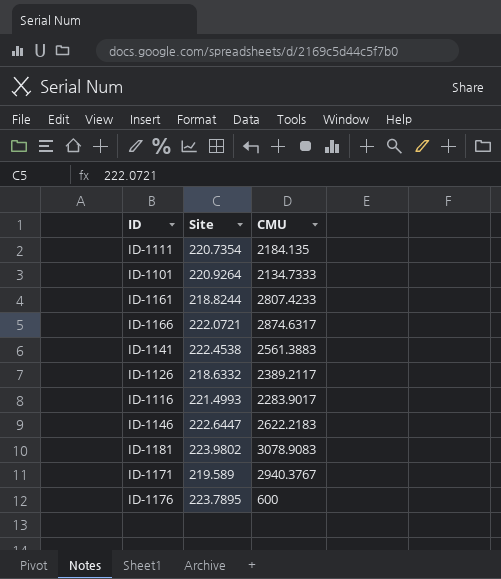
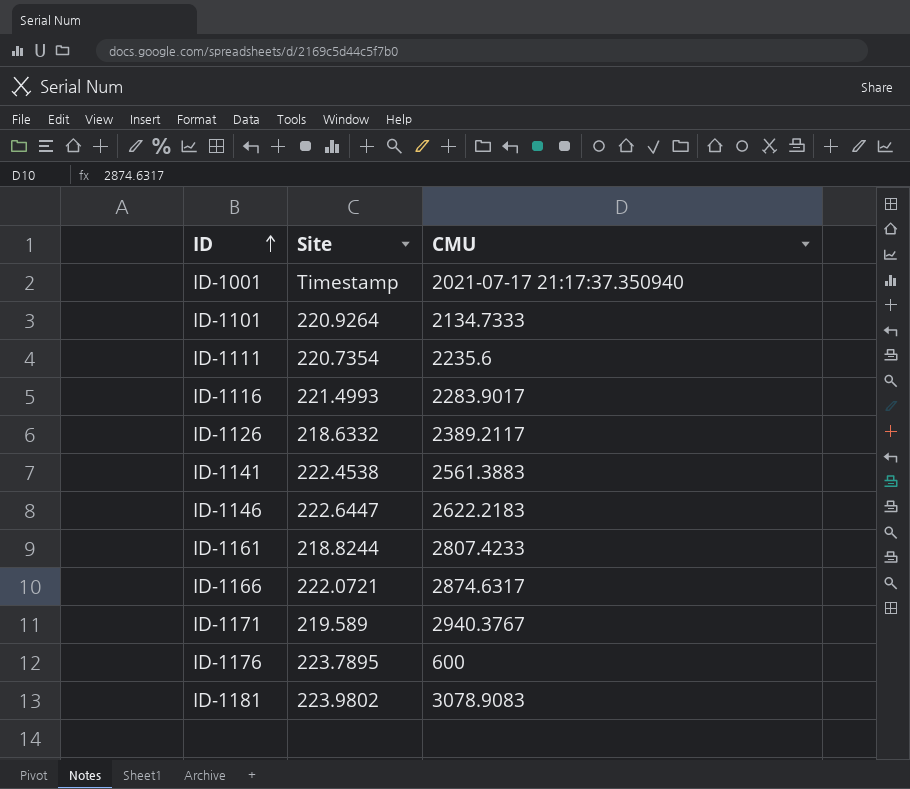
row order: none -> ID ascending
row ID-1001: none -> Timestamp | 2021-07-17 21:17:37.350940
ID-1111 | CMU: 2184.135 -> 2235.6

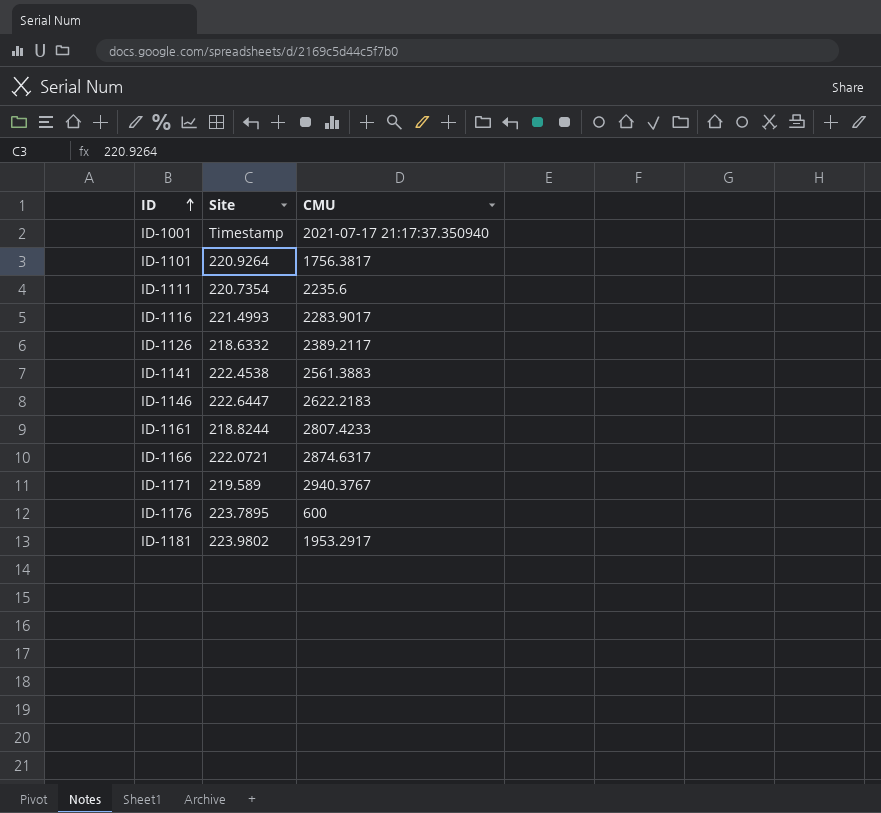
ID-1101 | CMU: 2134.7333 -> 1756.3817
ID-1181 | CMU: 3078.9083 -> 1953.2917

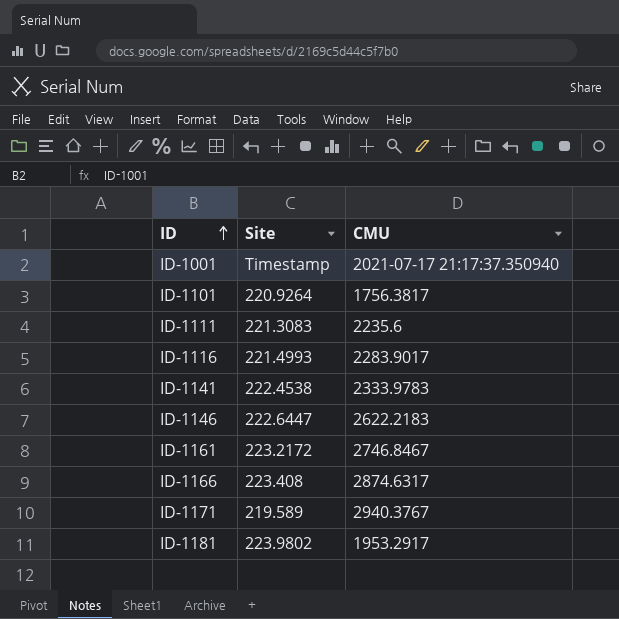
row ID-1126: 218.6332 | 2389.2117 -> none
row ID-1176: 223.7895 | 600 -> none
ID-1111 | Site: 220.7354 -> 221.3083
ID-1141 | CMU: 2561.3883 -> 2333.9783
ID-1161 | Site: 218.8244 -> 223.2172
ID-1161 | CMU: 2807.4233 -> 2746.8467
ID-1166 | Site: 222.0721 -> 223.408

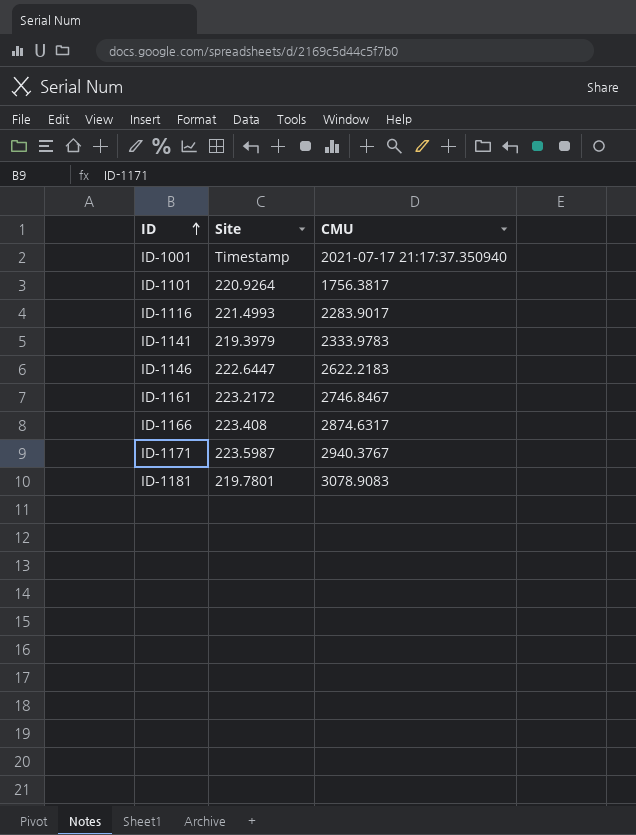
row ID-1111: 221.3083 | 2235.6 -> none
ID-1141 | Site: 222.4538 -> 219.3979
ID-1171 | Site: 219.589 -> 223.5987
ID-1181 | Site: 223.9802 -> 219.7801
ID-1181 | CMU: 1953.2917 -> 3078.9083

